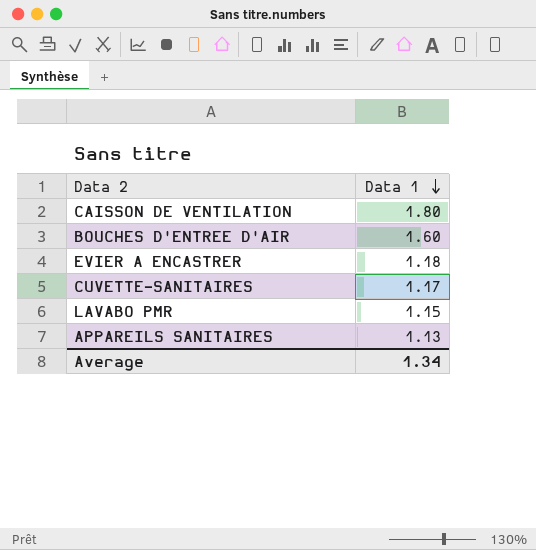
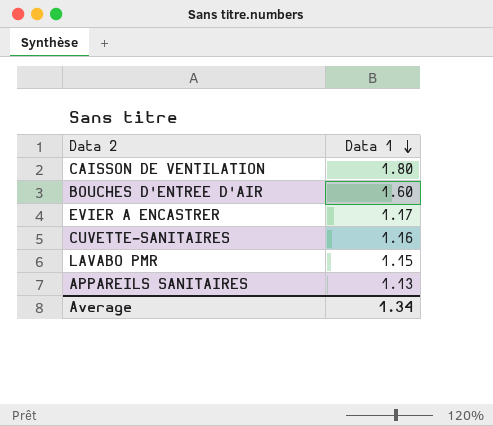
EVIER A ENCASTRER | Data 1: 1.18 -> 1.17
CUVETTE-SANITAIRES | Data 1: 1.17 -> 1.16

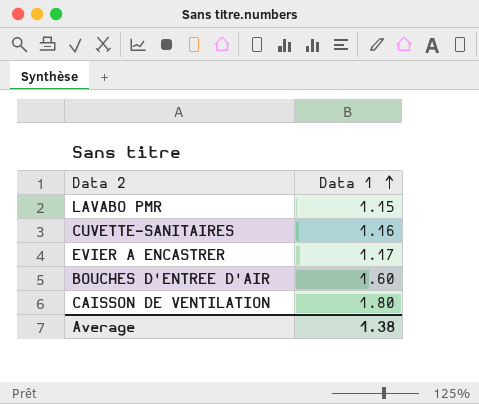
row order: Data 1 descending -> Data 1 ascending
row APPAREILS SANITAIRES: 1.13 -> none
Average | Data 1: 1.34 -> 1.38

